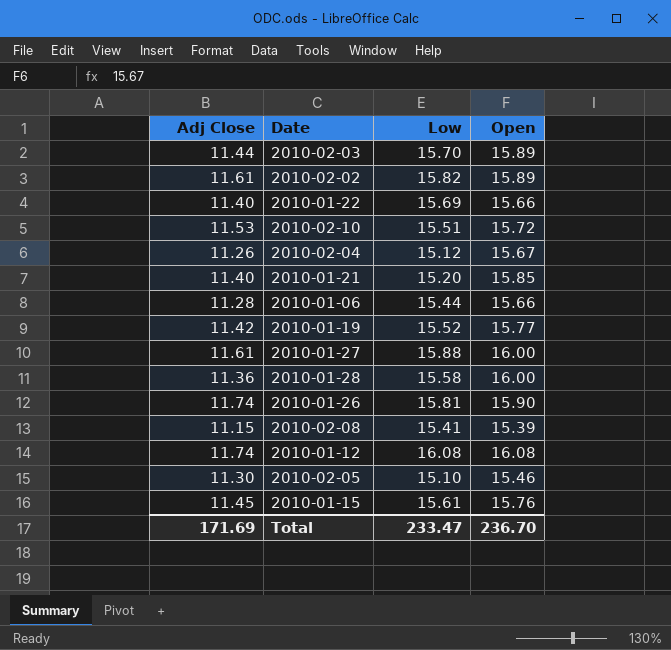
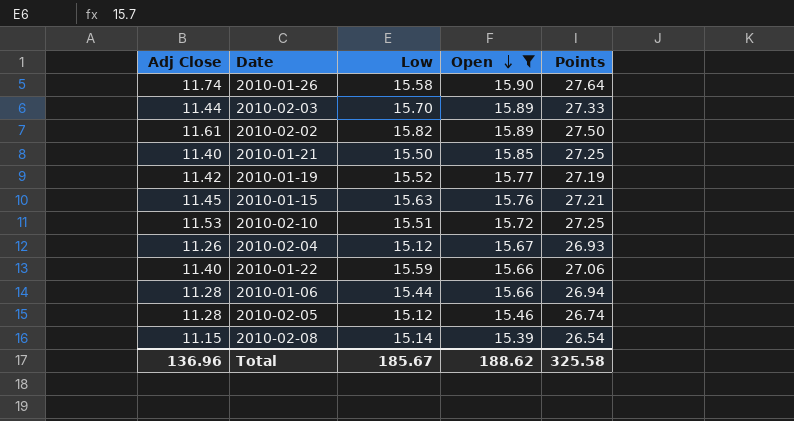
filter: none -> Open <= 15.90
row order: none -> Open descending
column Points | formula: none -> [Adj Close] + [Open]
2010-01-26 | Low: 15.81 -> 15.58
2010-01-21 | Low: 15.20 -> 15.50
2010-01-15 | Low: 15.61 -> 15.63
2010-01-22 | Low: 15.69 -> 15.59
2010-02-05 | Adj Close: 11.30 -> 11.28
2010-02-05 | Low: 15.10 -> 15.12
2010-02-08 | Low: 15.41 -> 15.14
Total | Adj Close: 171.69 -> 136.96
Total | Low: 233.47 -> 185.67
Total | Open: 236.70 -> 188.62

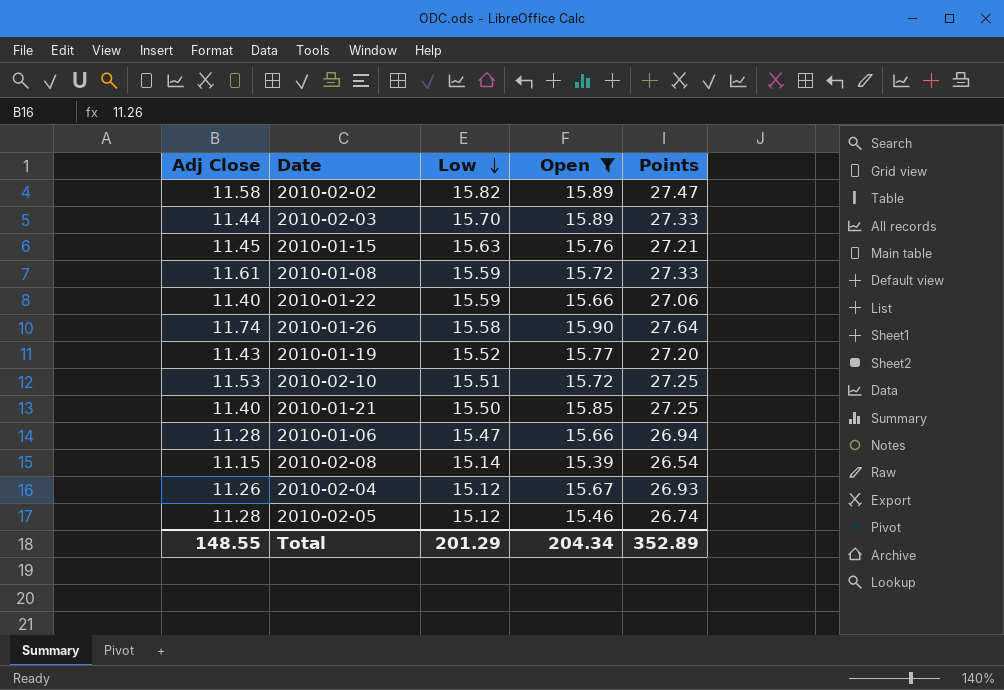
row order: Open descending -> Low descending
2010-02-02 | Adj Close: 11.61 -> 11.58
2010-02-02 | Points: 27.50 -> 27.47
row 2010-01-08: none -> 11.61 | 15.59 | 15.72 | 27.33
2010-01-19 | Adj Close: 11.42 -> 11.43
2010-01-19 | Points: 27.19 -> 27.20
2010-01-06 | Low: 15.44 -> 15.47
Total | Adj Close: 136.96 -> 148.55
Total | Low: 185.67 -> 201.29
Total | Open: 188.62 -> 204.34
Total | Points: 325.58 -> 352.89

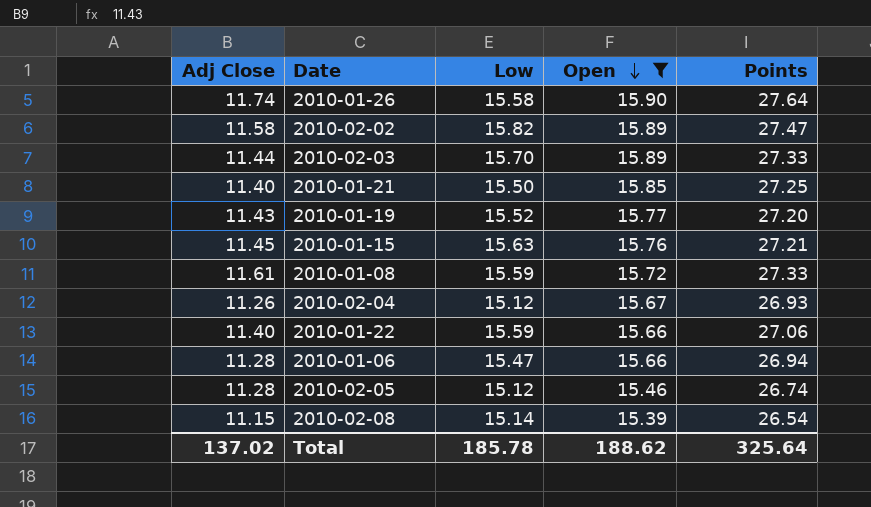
row order: Low descending -> Open descending
row 2010-02-10: 11.53 | 15.51 | 15.72 | 27.25 -> none
Total | Adj Close: 148.55 -> 137.02
Total | Low: 201.29 -> 185.78
Total | Open: 204.34 -> 188.62
Total | Points: 352.89 -> 325.64

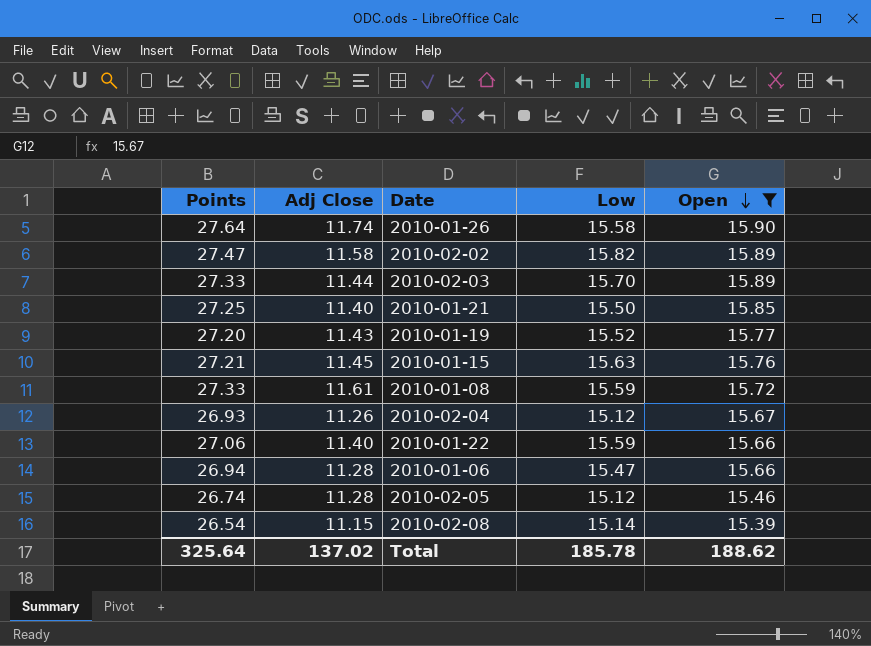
column Points | position: 5 -> 1

